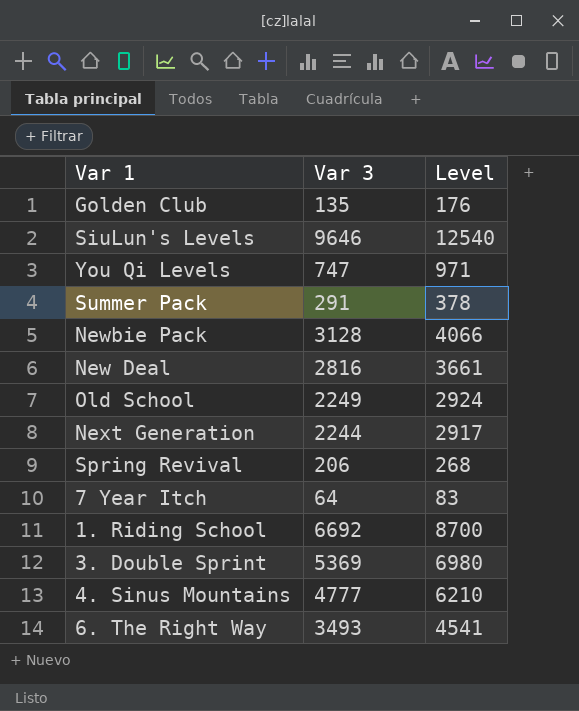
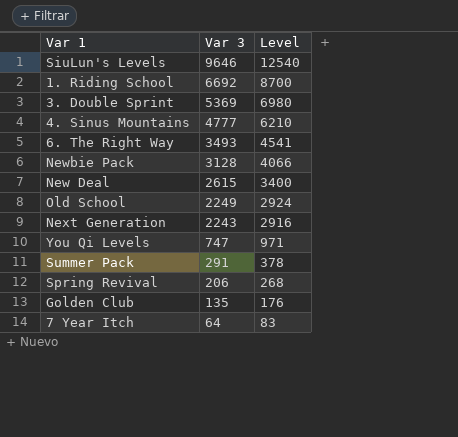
row order: none -> Var 3 descending
New Deal | Var 3: 2816 -> 2615
New Deal | Level: 3661 -> 3400
Next Generation | Var 3: 2244 -> 2243
Next Generation | Level: 2917 -> 2916

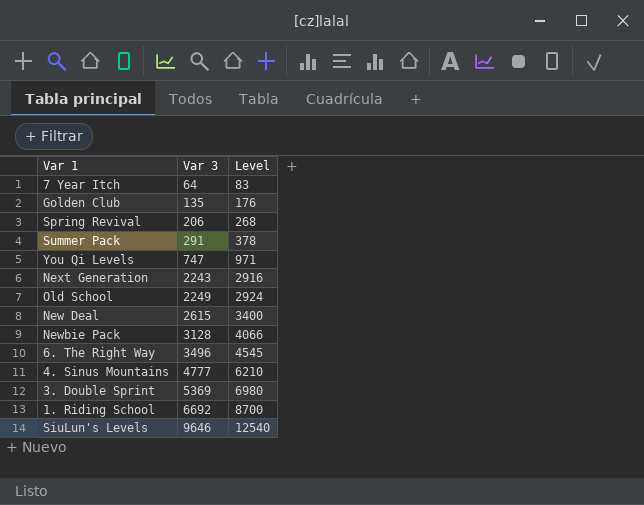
row order: Var 3 descending -> Var 3 ascending
6. The Right Way | Var 3: 3493 -> 3496
6. The Right Way | Level: 4541 -> 4545

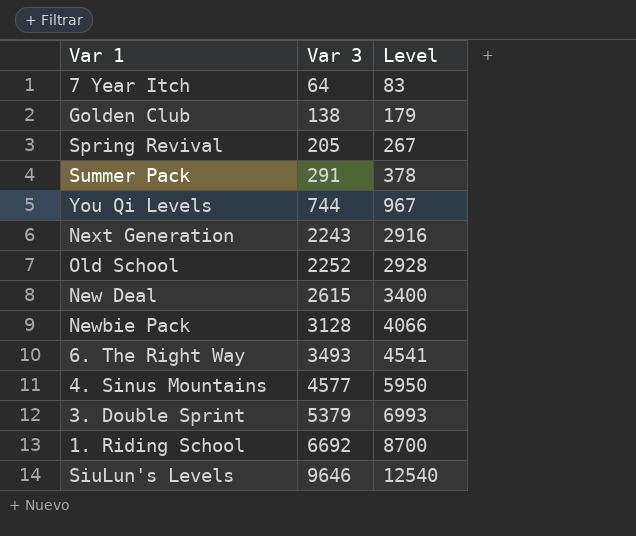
Golden Club | Var 3: 135 -> 138
Golden Club | Level: 176 -> 179
Spring Revival | Var 3: 206 -> 205
Spring Revival | Level: 268 -> 267
You Qi Levels | Var 3: 747 -> 744
You Qi Levels | Level: 971 -> 967
Old School | Var 3: 2249 -> 2252
Old School | Level: 2924 -> 2928
6. The Right Way | Var 3: 3496 -> 3493
6. The Right Way | Level: 4545 -> 4541
4. Sinus Mountains | Var 3: 4777 -> 4577
4. Sinus Mountains | Level: 6210 -> 5950
3. Double Sprint | Var 3: 5369 -> 5379
3. Double Sprint | Level: 6980 -> 6993

